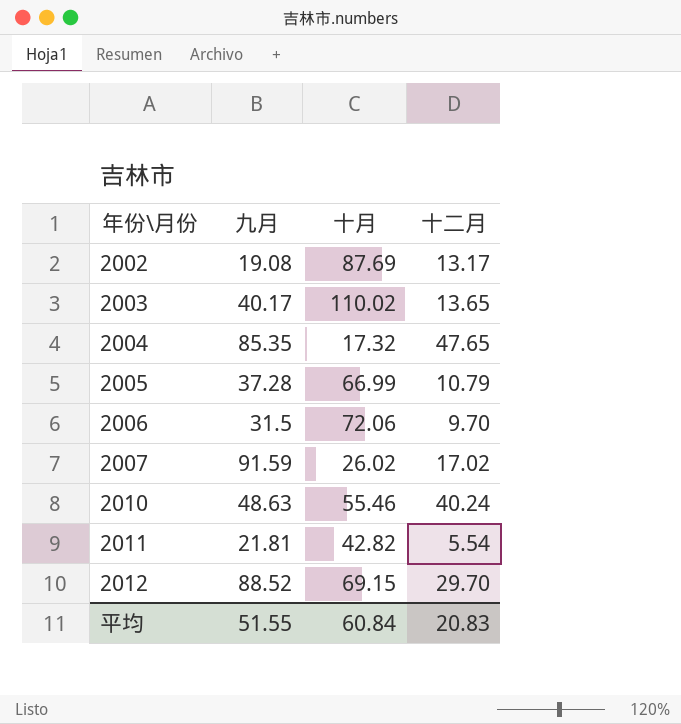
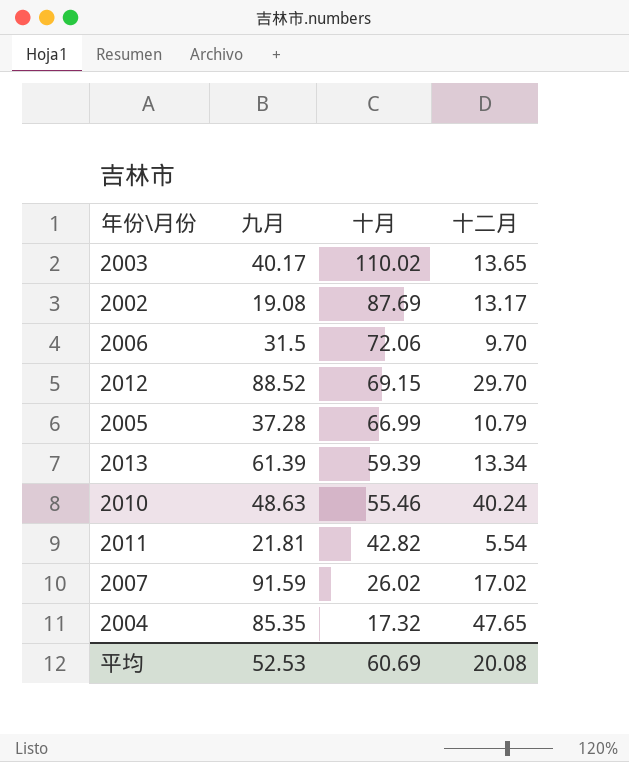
row order: 年份\月份 ascending -> 十月 descending
row 2013: none -> 61.39 | 59.39 | 13.34
平均 | 九月: 51.55 -> 52.53
平均 | 十月: 60.84 -> 60.69
平均 | 十二月: 20.83 -> 20.08

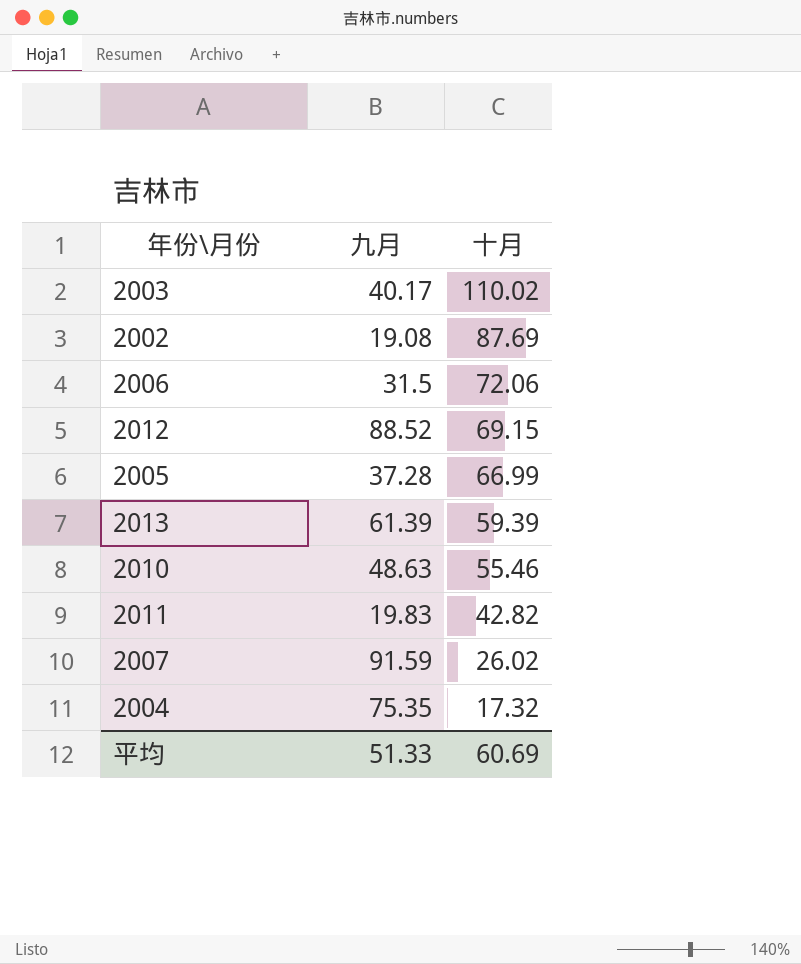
column 十二月 | position: 4 -> none
2011 | 九月: 21.81 -> 19.83
2004 | 九月: 85.35 -> 75.35
平均 | 九月: 52.53 -> 51.33

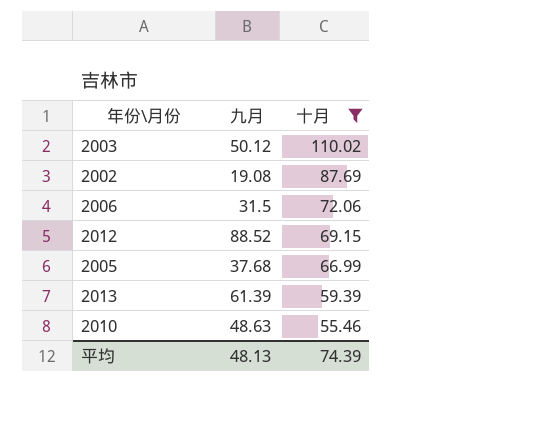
filter: none -> 十月 >= 55.46
2003 | 九月: 40.17 -> 50.12
2005 | 九月: 37.28 -> 37.68
平均 | 九月: 51.33 -> 48.13
平均 | 十月: 60.69 -> 74.39

